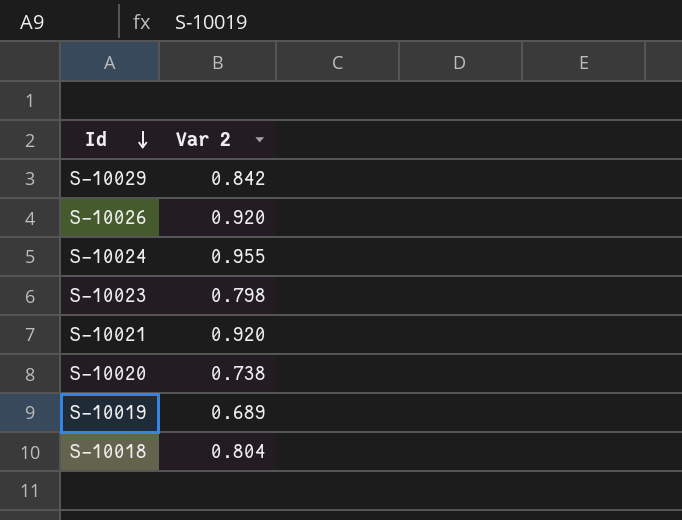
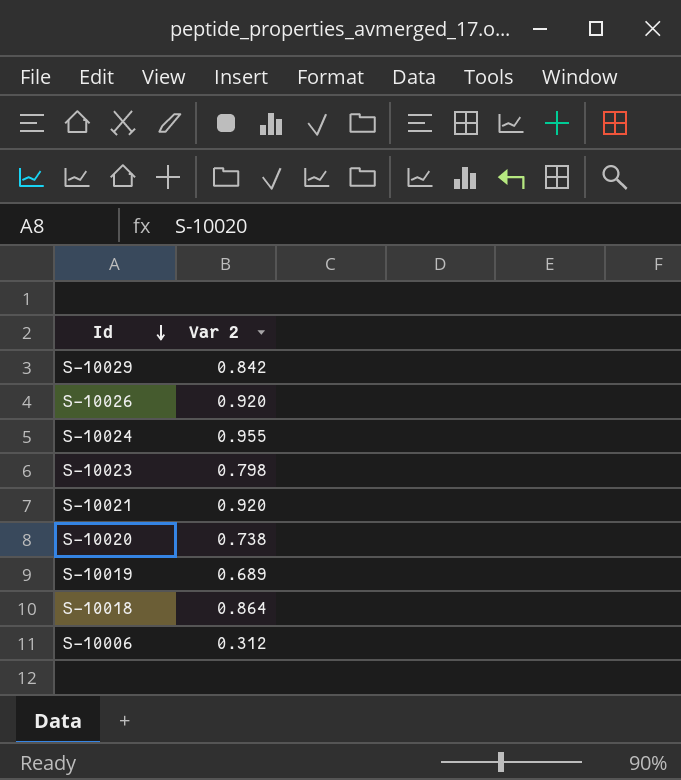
S-10018 | Var 2: 0.804 -> 0.864
row S-10006: none -> 0.312

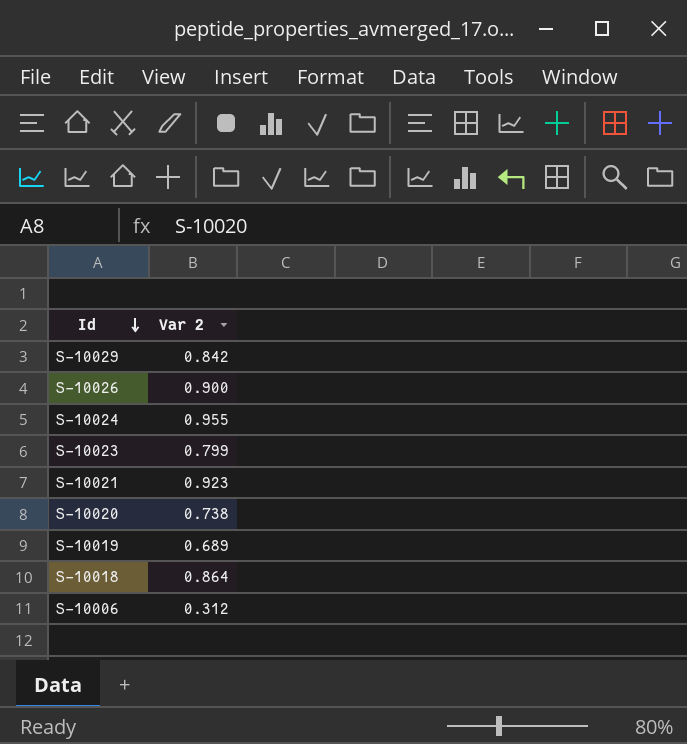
S-10026 | Var 2: 0.920 -> 0.900
S-10023 | Var 2: 0.798 -> 0.799
S-10021 | Var 2: 0.920 -> 0.923

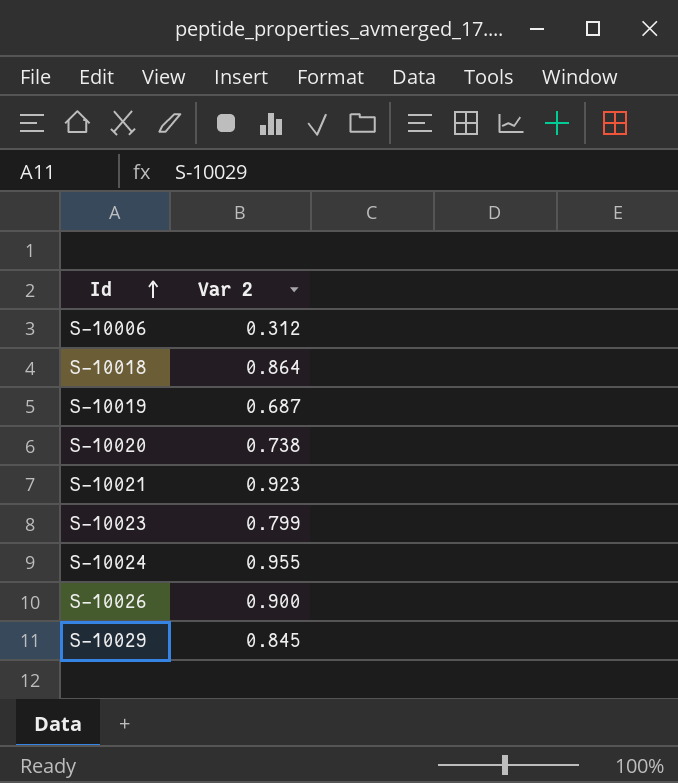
row order: Id descending -> Id ascending
S-10019 | Var 2: 0.689 -> 0.687
S-10029 | Var 2: 0.842 -> 0.845

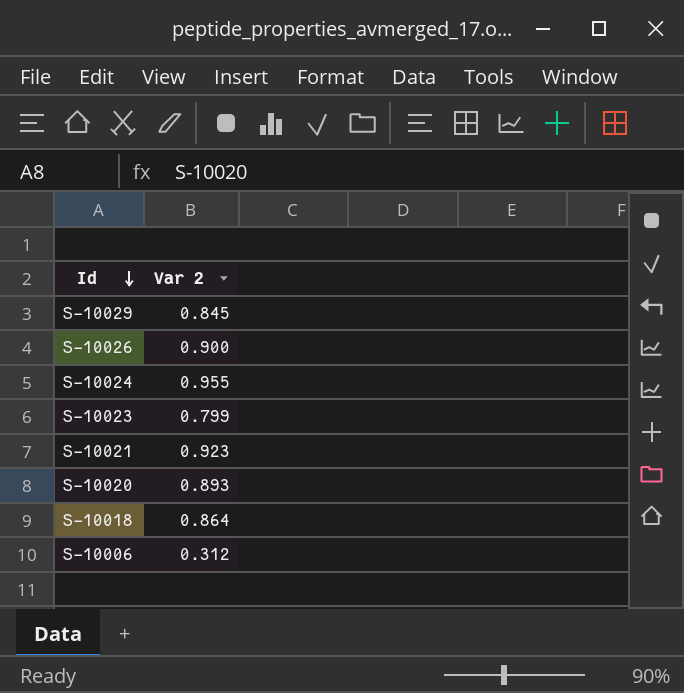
row order: Id ascending -> Id descending
row S-10019: 0.687 -> none
S-10020 | Var 2: 0.738 -> 0.893

